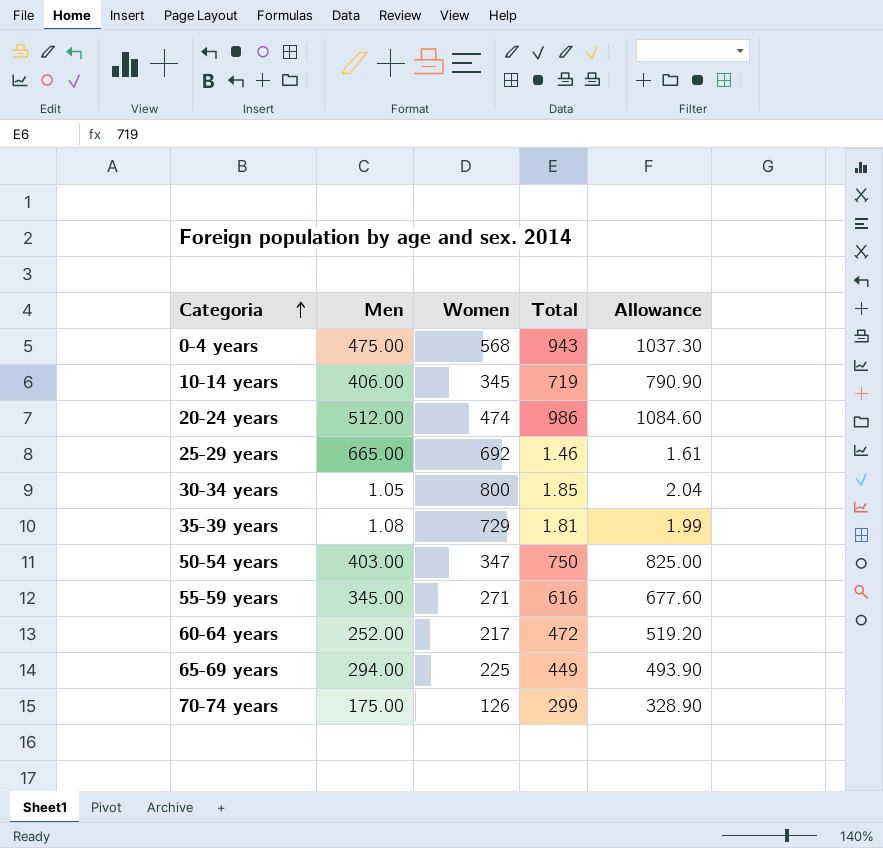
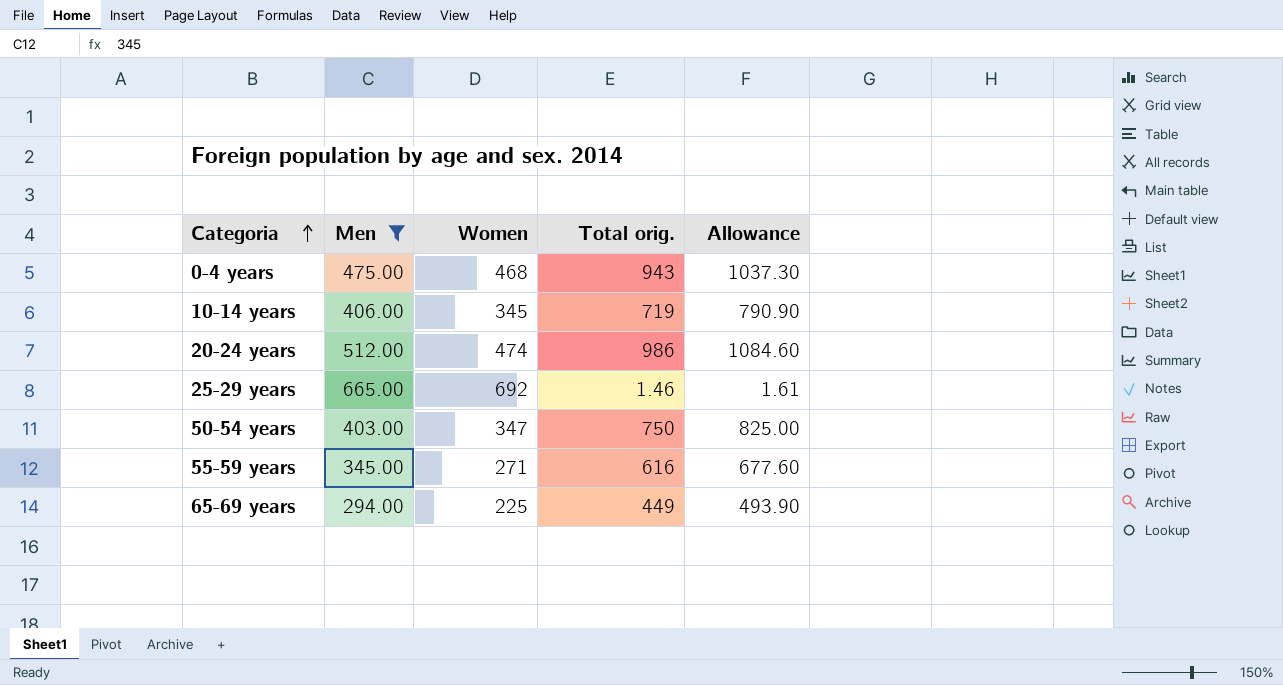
filter: none -> Men >= 294.00
column name: Total -> Total orig.
0-4 years | Women: 568 -> 468

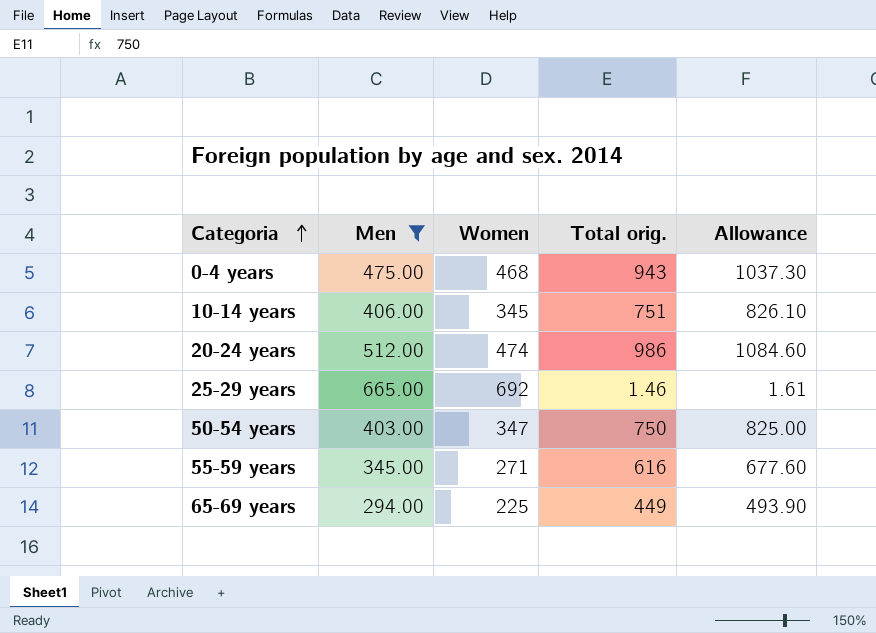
10-14 years | Total orig.: 719 -> 751
10-14 years | Allowance: 790.90 -> 826.10

